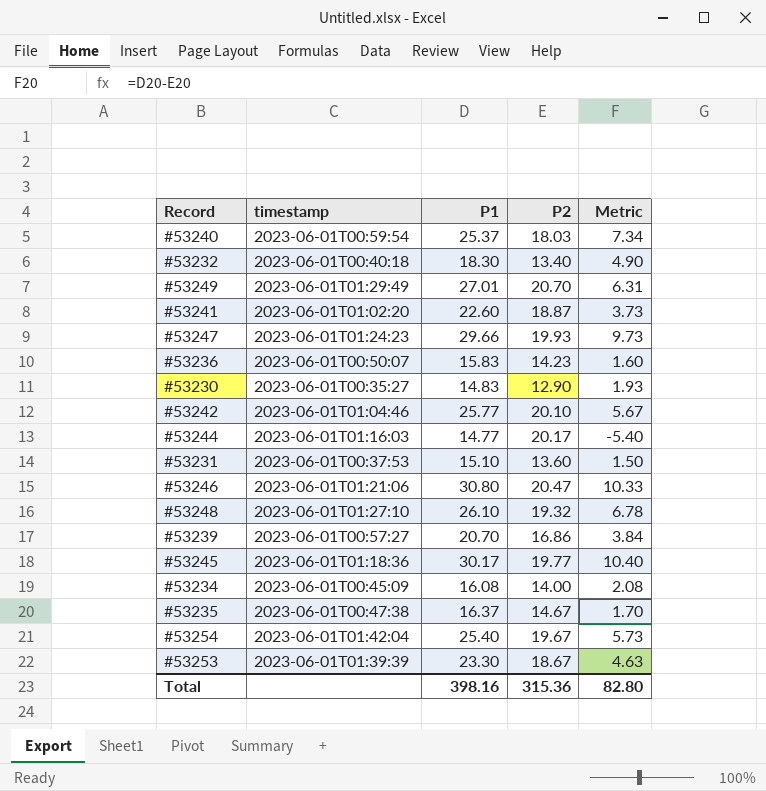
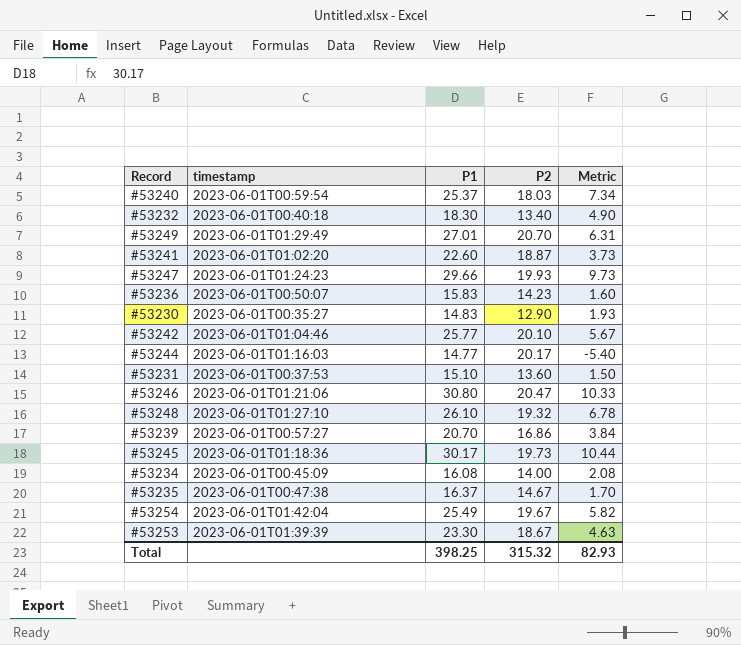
#53245 | P2: 19.77 -> 19.73
#53245 | Metric: 10.40 -> 10.44
#53254 | P1: 25.40 -> 25.49
#53254 | Metric: 5.73 -> 5.82
Total | P1: 398.16 -> 398.25
Total | P2: 315.36 -> 315.32
Total | Metric: 82.80 -> 82.93

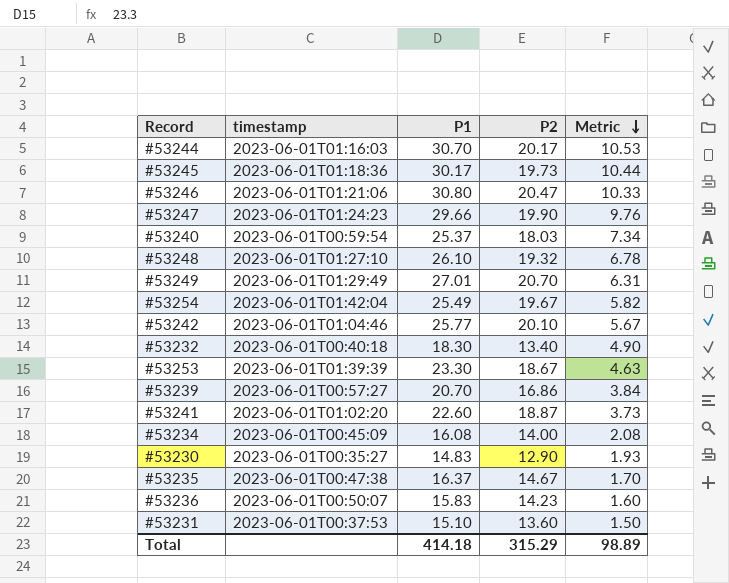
row order: none -> Metric descending
#53244 | P1: 14.77 -> 30.70
#53244 | Metric: -5.40 -> 10.53
#53247 | P2: 19.93 -> 19.90
#53247 | Metric: 9.73 -> 9.76
Total | P1: 398.25 -> 414.18
Total | P2: 315.32 -> 315.29
Total | Metric: 82.93 -> 98.89

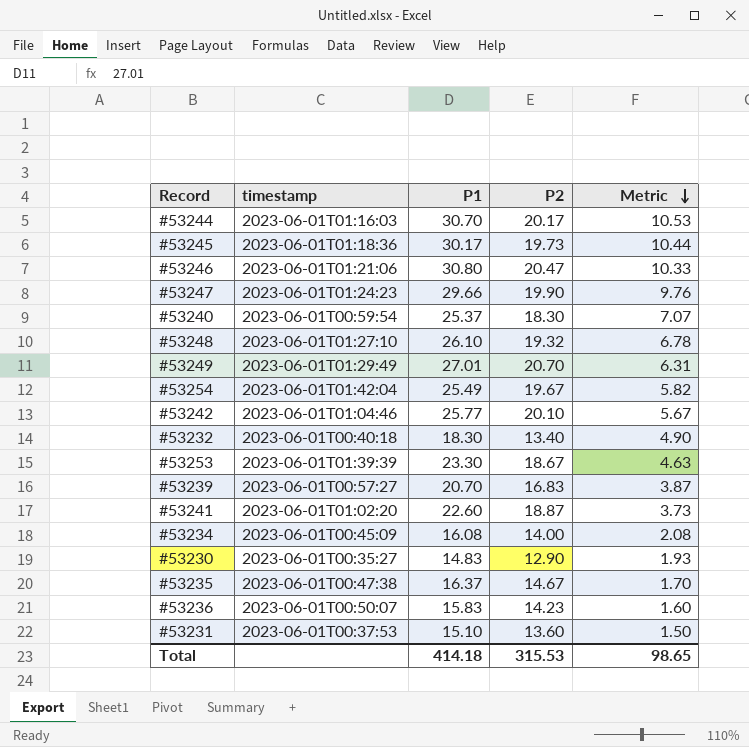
#53240 | P2: 18.03 -> 18.30
#53240 | Metric: 7.34 -> 7.07
#53239 | P2: 16.86 -> 16.83
#53239 | Metric: 3.84 -> 3.87
Total | P2: 315.29 -> 315.53
Total | Metric: 98.89 -> 98.65

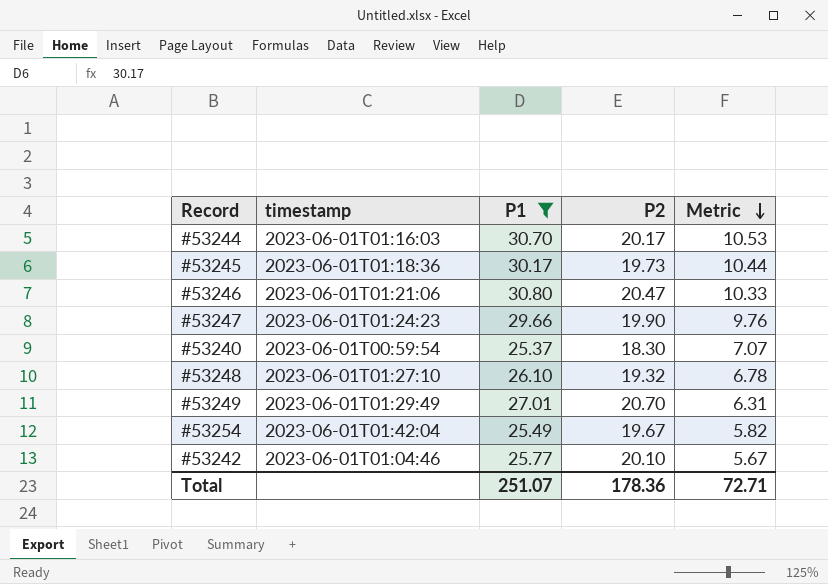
filter: none -> P1 >= 25.37
Total | P1: 414.18 -> 251.07
Total | P2: 315.53 -> 178.36
Total | Metric: 98.65 -> 72.71

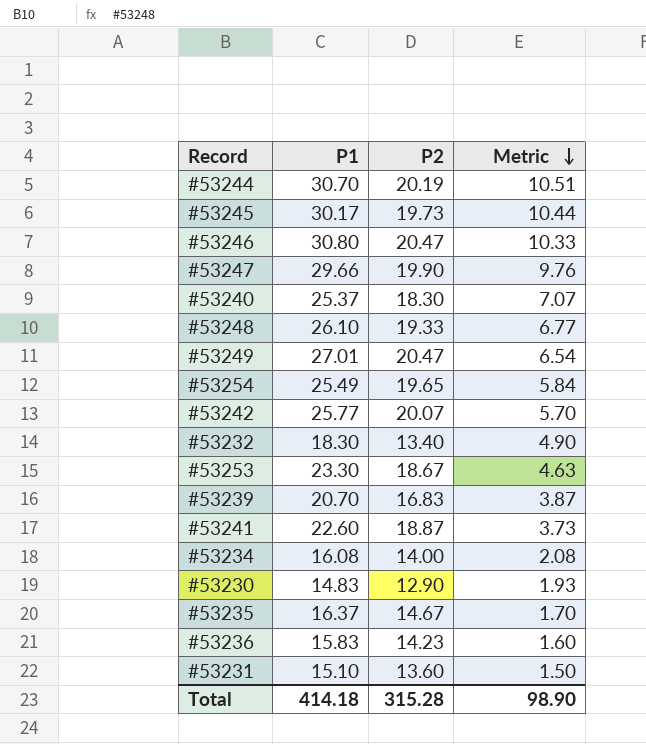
filter: P1 >= 25.37 -> none
column timestamp | position: 2 -> none
#53244 | P2: 20.17 -> 20.19
#53244 | Metric: 10.53 -> 10.51
#53248 | P2: 19.32 -> 19.33
#53248 | Metric: 6.78 -> 6.77
#53249 | P2: 20.70 -> 20.47
#53249 | Metric: 6.31 -> 6.54
#53254 | P2: 19.67 -> 19.65
#53254 | Metric: 5.82 -> 5.84
#53242 | P2: 20.10 -> 20.07
#53242 | Metric: 5.67 -> 5.70
Total | P1: 251.07 -> 414.18
Total | P2: 178.36 -> 315.28
Total | Metric: 72.71 -> 98.90

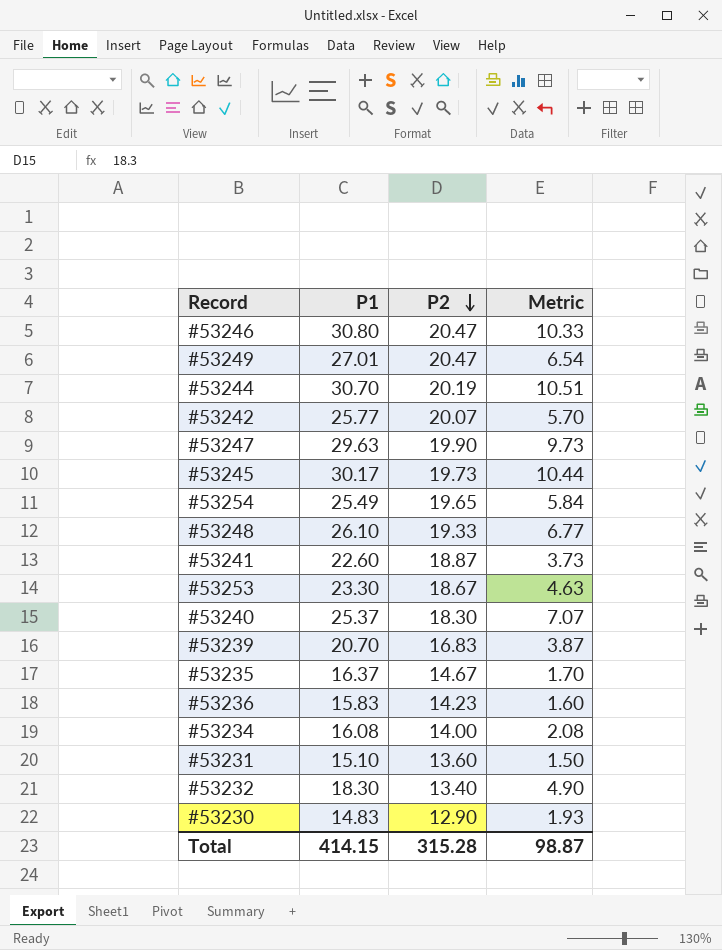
row order: Metric descending -> P2 descending
#53247 | P1: 29.66 -> 29.63
#53247 | Metric: 9.76 -> 9.73
Total | P1: 414.18 -> 414.15
Total | Metric: 98.90 -> 98.87

